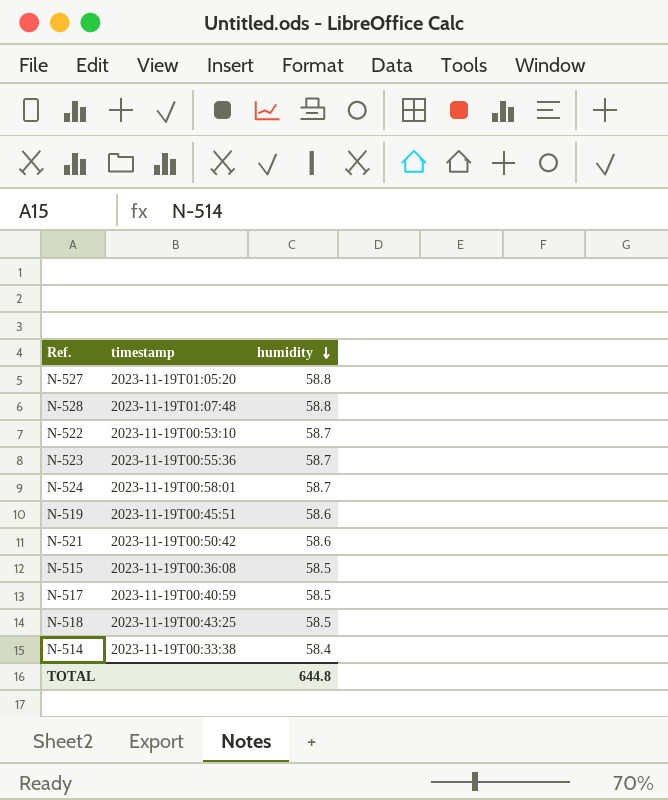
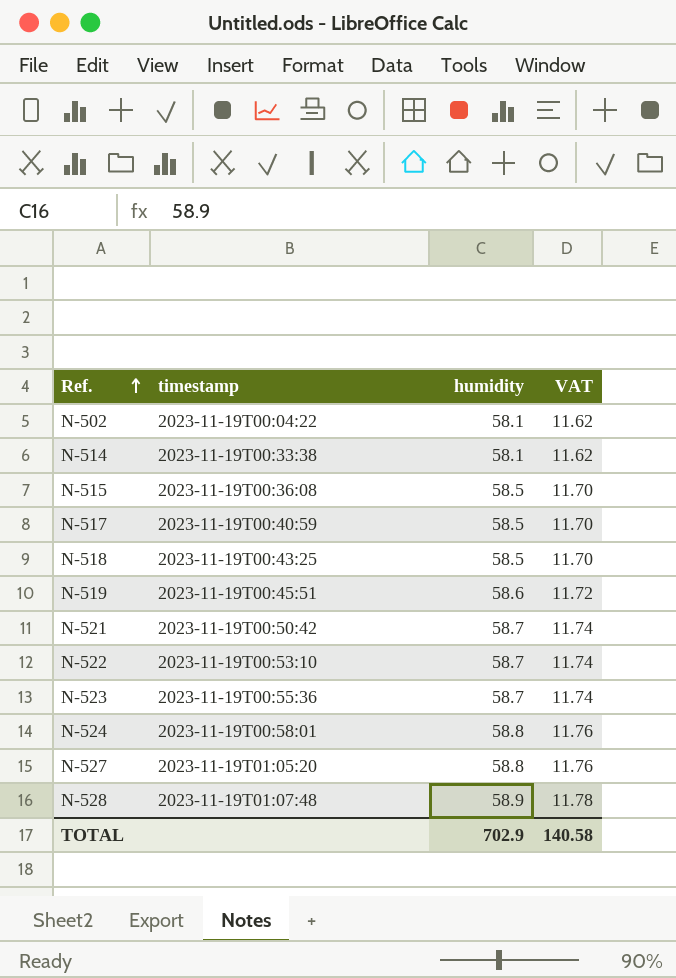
row order: humidity descending -> Ref. ascending
column VAT | formula: none -> [humidity] * 0.2
row N-502: none -> 2023-11-19T00:04:22 | 58.1 | 11.62
N-514 | humidity: 58.4 -> 58.1
N-521 | humidity: 58.6 -> 58.7
N-524 | humidity: 58.7 -> 58.8
N-528 | humidity: 58.8 -> 58.9
TOTAL | humidity: 644.8 -> 702.9

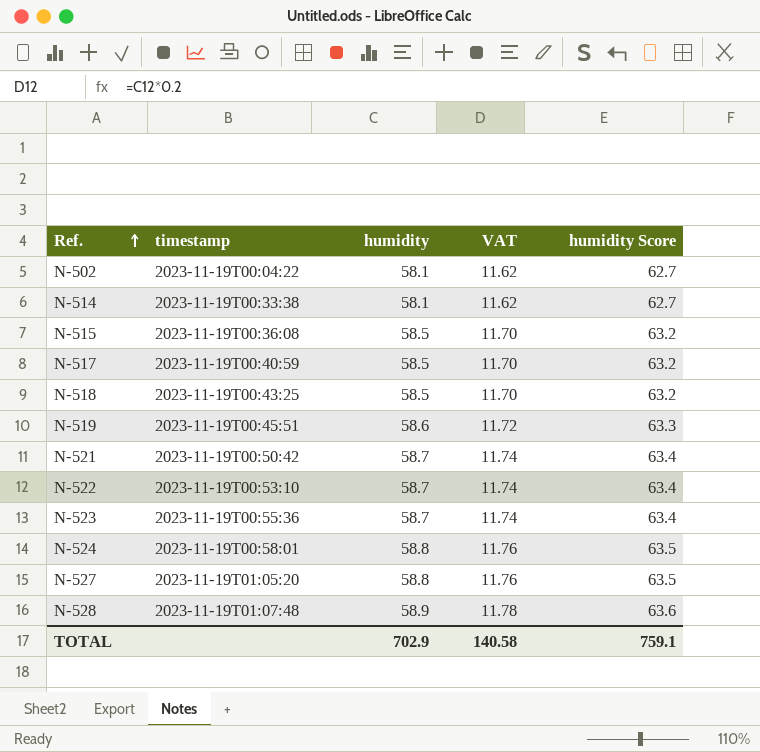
column humidity Score | formula: none -> [humidity] * 1.08

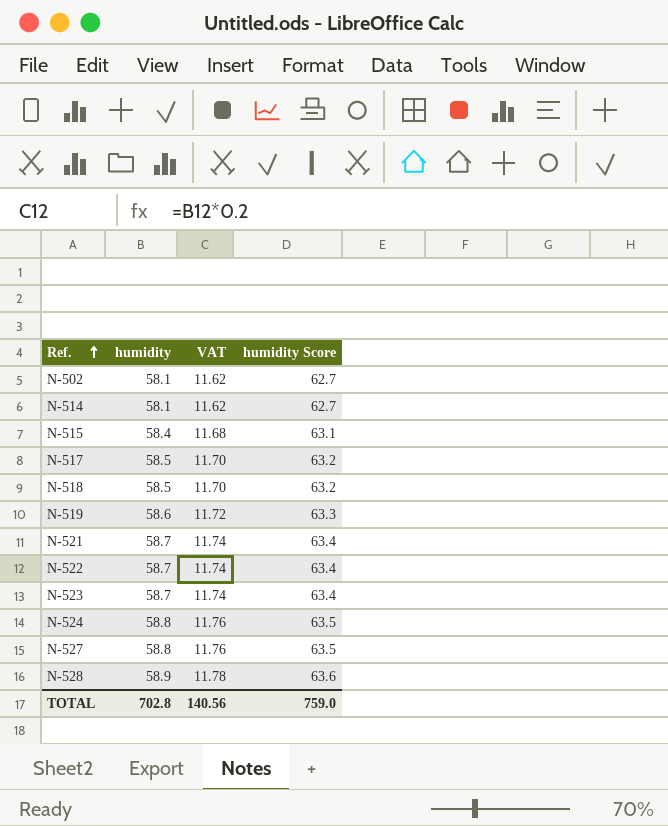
column timestamp | position: 2 -> none
N-515 | humidity: 58.5 -> 58.4
N-515 | VAT: 11.70 -> 11.68
N-515 | humidity Score: 63.2 -> 63.1
TOTAL | humidity: 702.9 -> 702.8
TOTAL | VAT: 140.58 -> 140.56
TOTAL | humidity Score: 759.1 -> 759.0

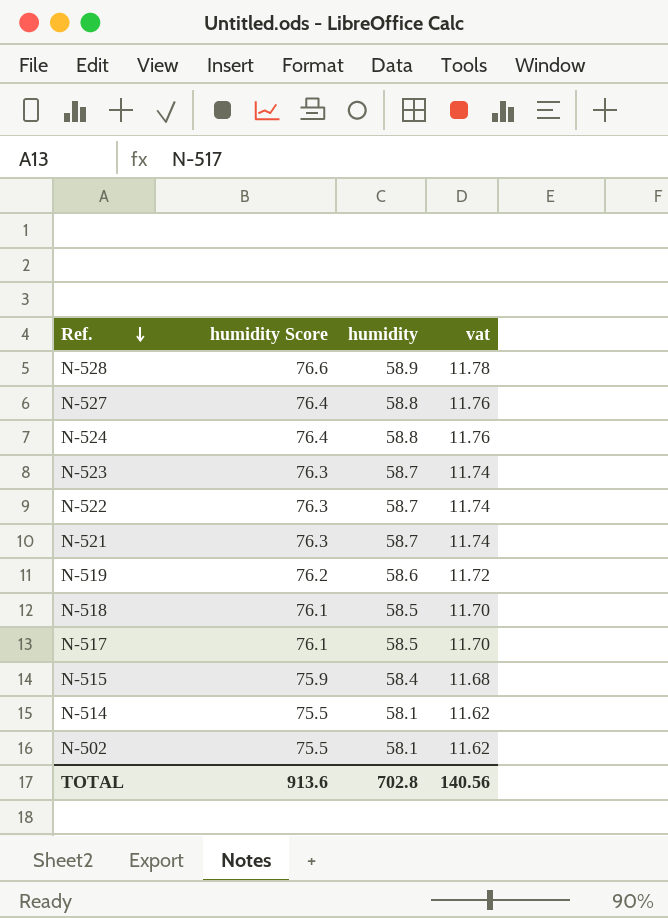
row order: Ref. ascending -> Ref. descending
column humidity Score | formula: [humidity] * 1.08 -> [humidity] * 1.3
column humidity Score | position: 4 -> 2
column name: VAT -> vat
TOTAL | humidity Score: 759.0 -> 913.6

